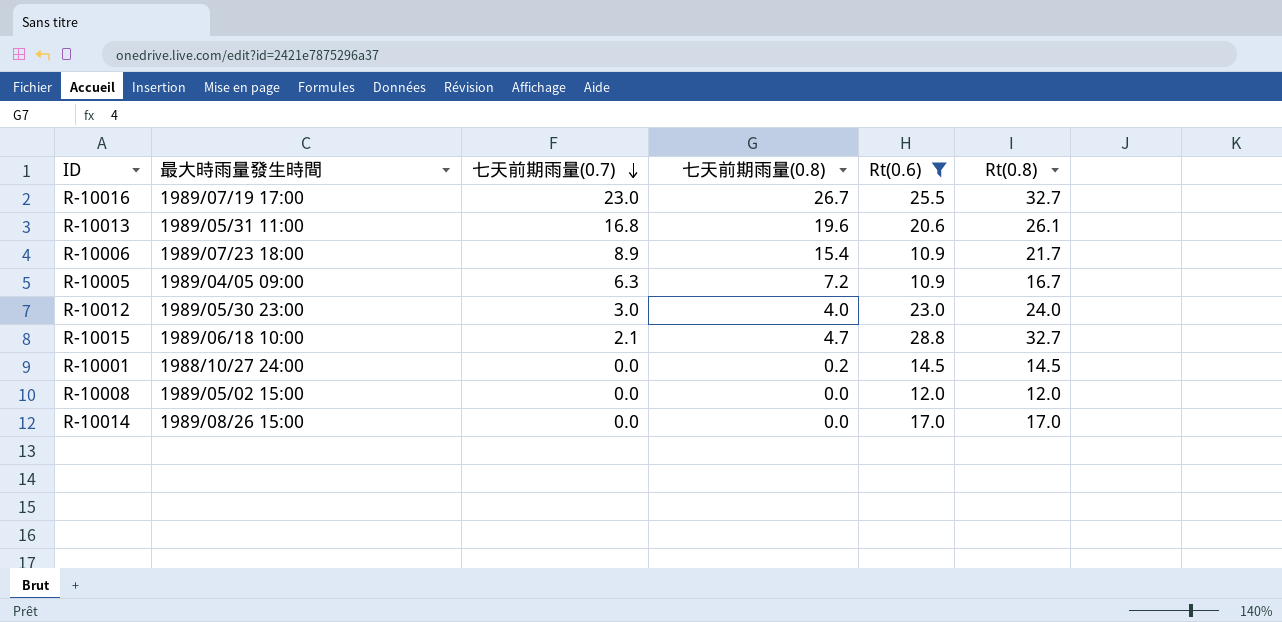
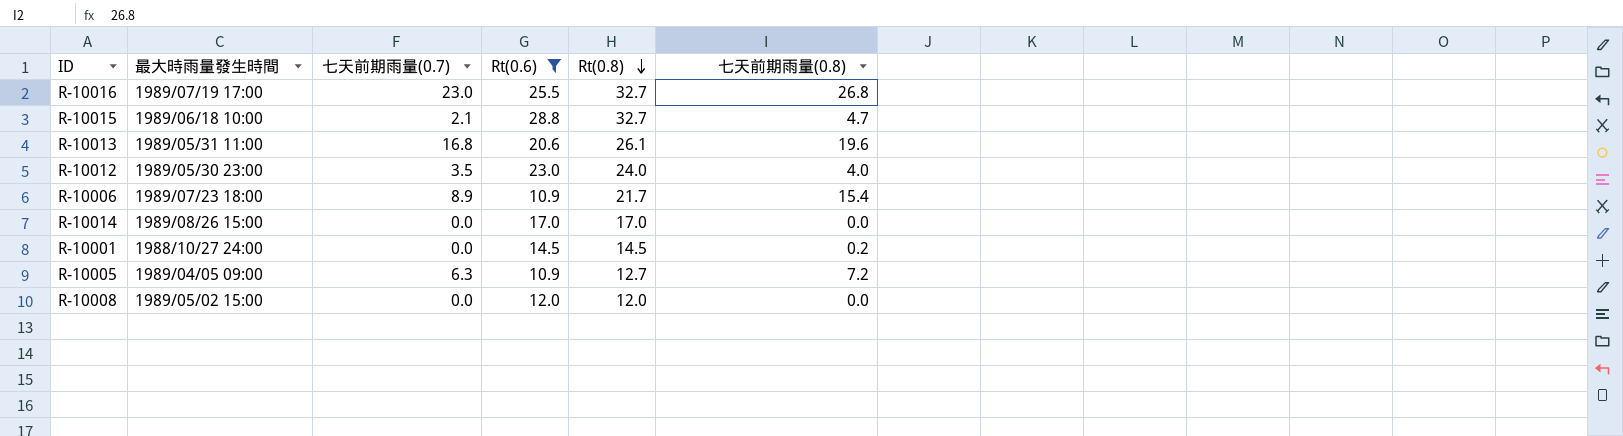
row order: 七天前期雨量(0.7) descending -> Rt(0.8) descending
column 七天前期雨量(0.8) | position: 4 -> 6
R-10016 | 七天前期雨量(0.8): 26.7 -> 26.8
R-10012 | 七天前期雨量(0.7): 3.0 -> 3.5
R-10005 | Rt(0.8): 16.7 -> 12.7

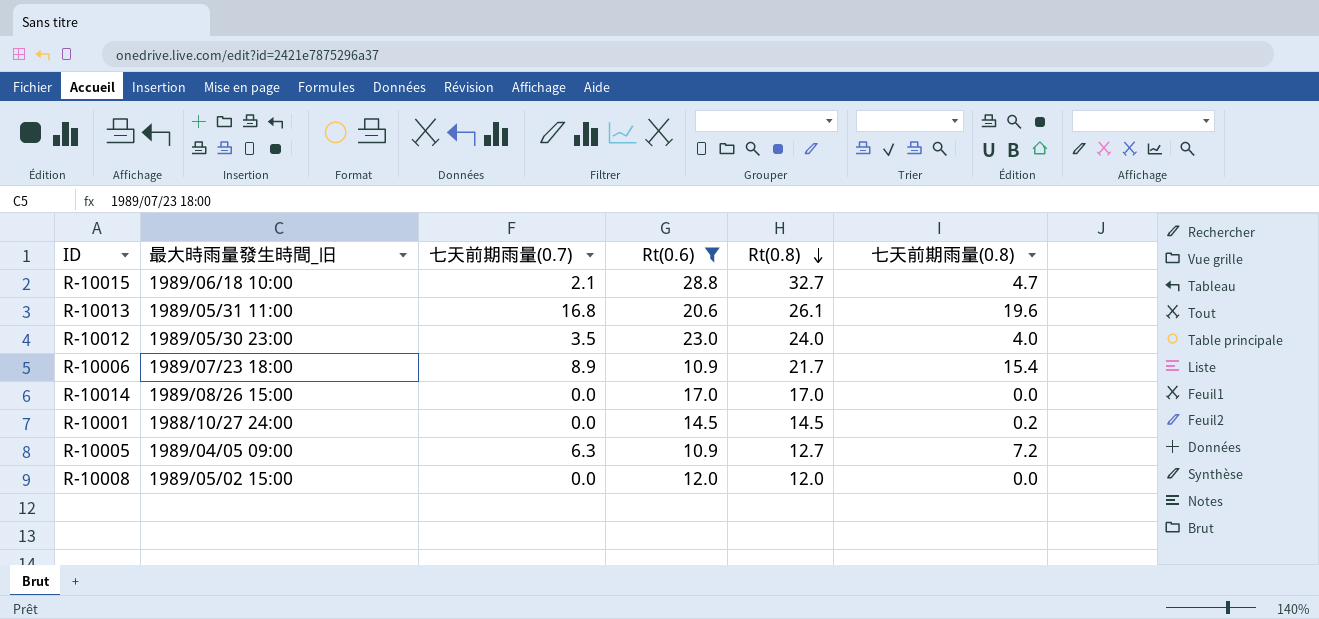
column name: 最大時雨量發生時間 -> 最大時雨量發生時間_旧
row R-10016: 1989/07/19 17:00 | 23.0 | 25.5 | 32.7 | 26.8 -> none

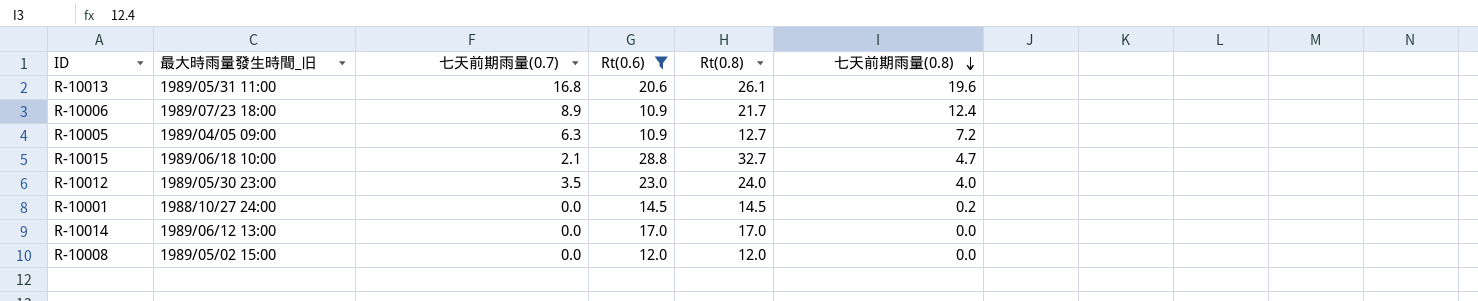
row order: Rt(0.8) descending -> 七天前期雨量(0.8) descending
R-10006 | 七天前期雨量(0.8): 15.4 -> 12.4
R-10014 | 最大時雨量發生時間_旧: 1989/08/26 15:00 -> 1989/06/12 13:00

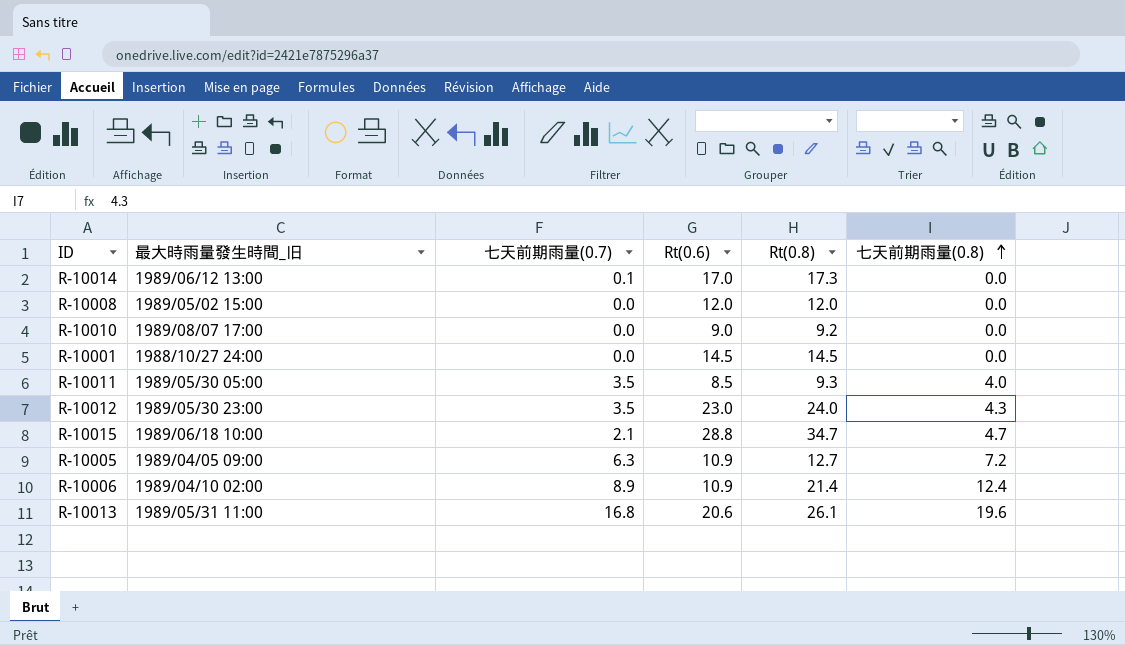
filter: Rt(0.6) >= 10.9 -> none
row order: 七天前期雨量(0.8) descending -> 七天前期雨量(0.8) ascending
R-10014 | 七天前期雨量(0.7): 0.0 -> 0.1
R-10014 | Rt(0.8): 17.0 -> 17.3
R-10001 | 七天前期雨量(0.8): 0.2 -> 0.0
R-10012 | 七天前期雨量(0.8): 4.0 -> 4.3
R-10015 | Rt(0.8): 32.7 -> 34.7
R-10006 | 最大時雨量發生時間_旧: 1989/07/23 18:00 -> 1989/04/10 02:00
R-10006 | Rt(0.8): 21.7 -> 21.4

